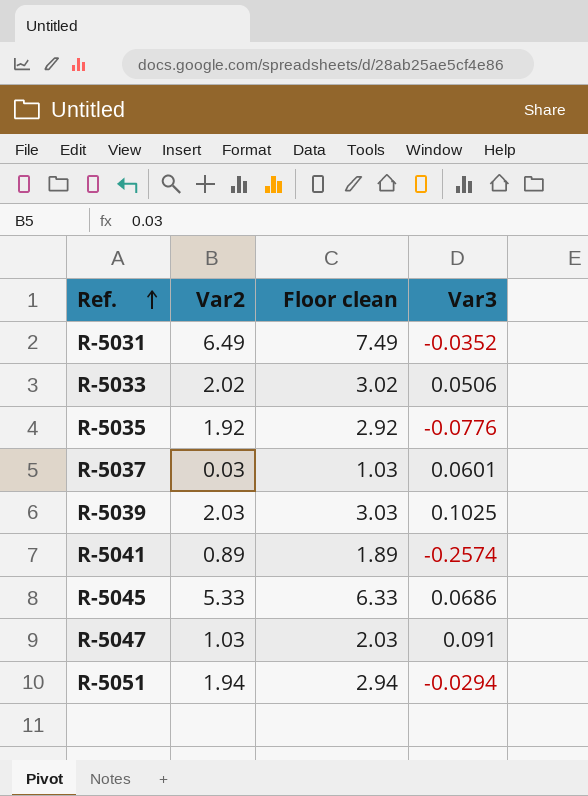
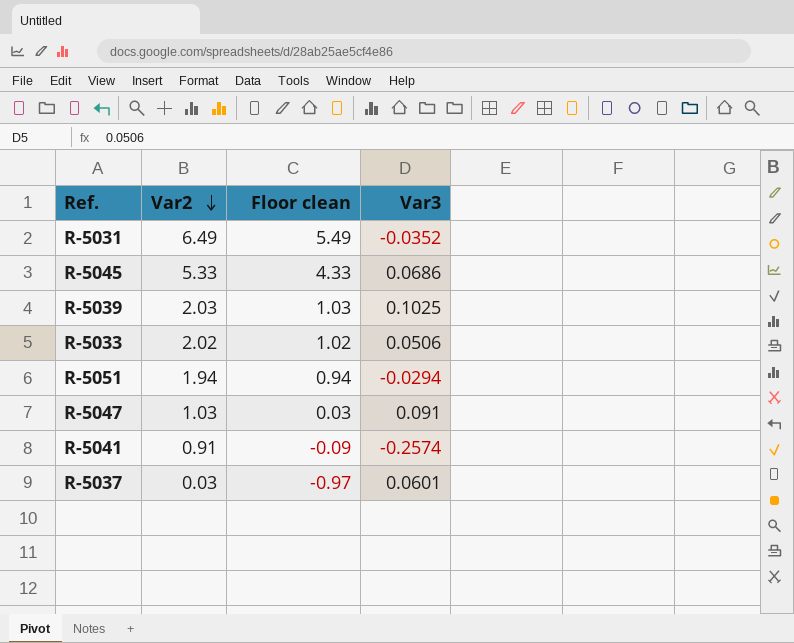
row order: Ref. ascending -> Var2 descending
column Floor clean | formula: [Var2] + 1 -> [Var2] - 1
row R-5035: 1.92 | 2.92 | -0.0776 -> none
R-5041 | Var2: 0.89 -> 0.91

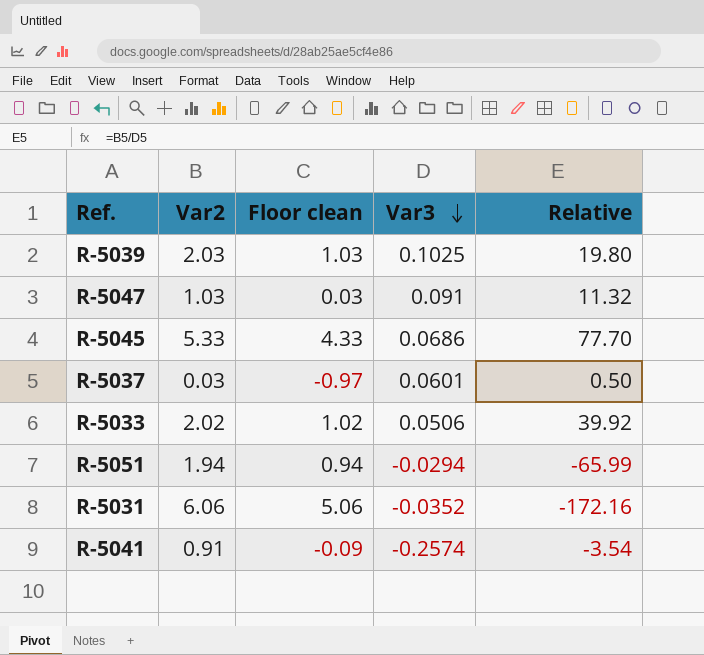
row order: Var2 descending -> Var3 descending
column Relative | formula: none -> [Var2] / [Var3]
R-5031 | Var2: 6.49 -> 6.06
R-5031 | Floor clean: 5.49 -> 5.06

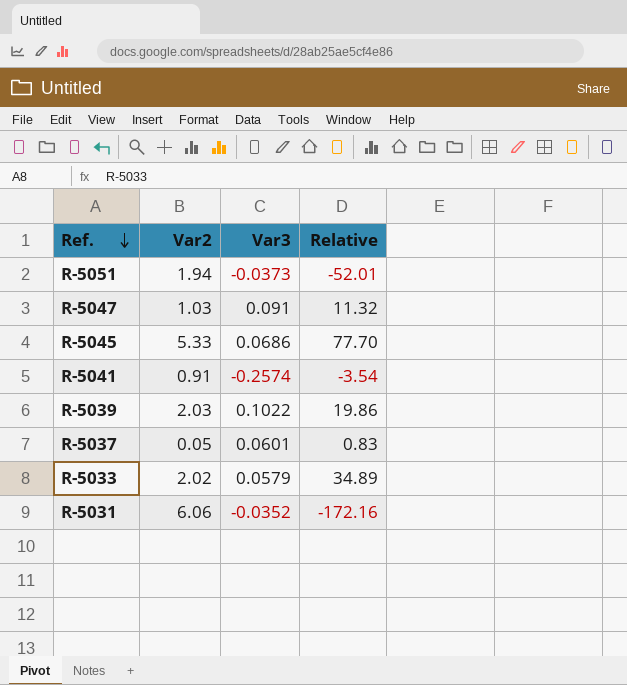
row order: Var3 descending -> Ref. descending
column Floor clean | formula: [Var2] - 1 -> none
R-5051 | Var3: -0.0294 -> -0.0373
R-5051 | Relative: -65.99 -> -52.01
R-5039 | Var3: 0.1025 -> 0.1022
R-5039 | Relative: 19.80 -> 19.86
R-5037 | Var2: 0.03 -> 0.05
R-5037 | Relative: 0.50 -> 0.83
R-5033 | Var3: 0.0506 -> 0.0579
R-5033 | Relative: 39.92 -> 34.89

